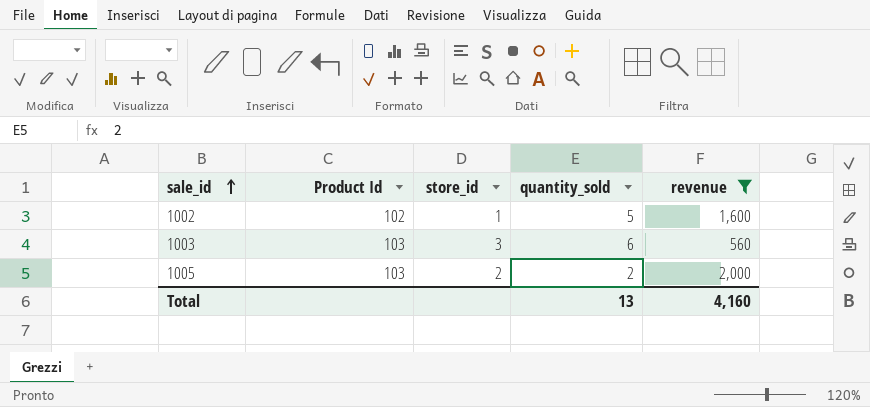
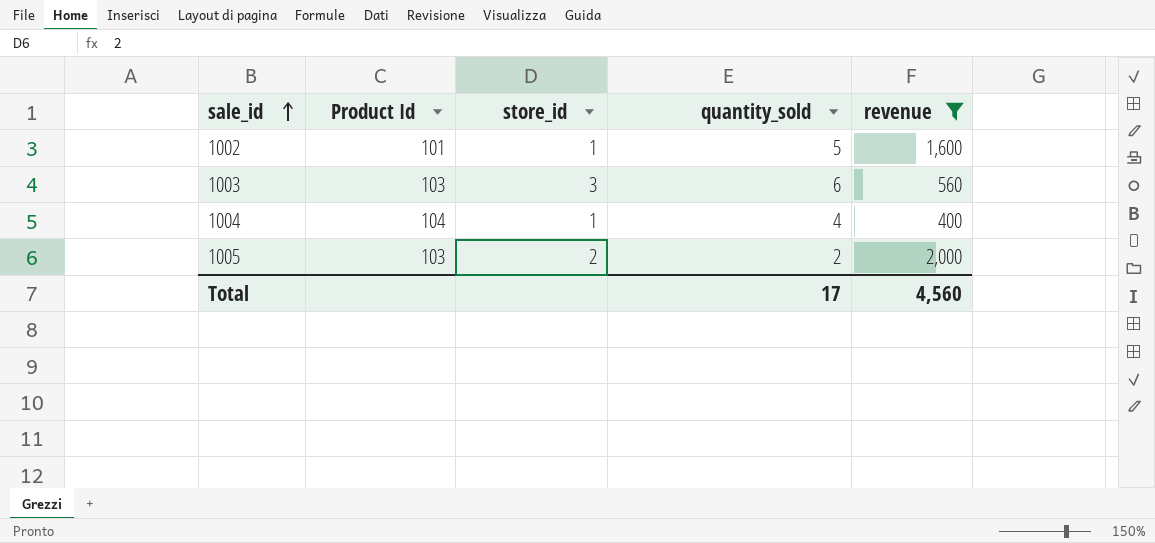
1002 | Product Id: 102 -> 101
row 1004: none -> 104 | 1 | 4 | 400
Total | quantity_sold: 13 -> 17
Total | revenue: 4,160 -> 4,560

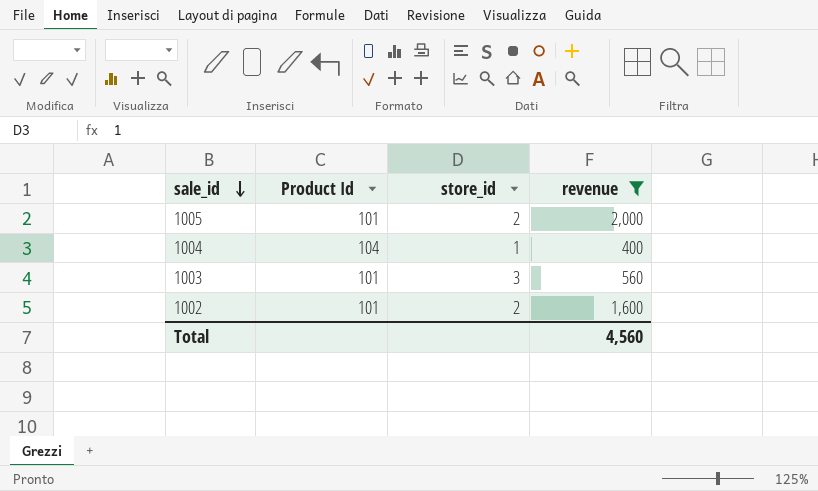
row order: sale_id ascending -> sale_id descending
column quantity_sold | position: 4 -> none
1005 | Product Id: 103 -> 101
1003 | Product Id: 103 -> 101
1002 | store_id: 1 -> 2

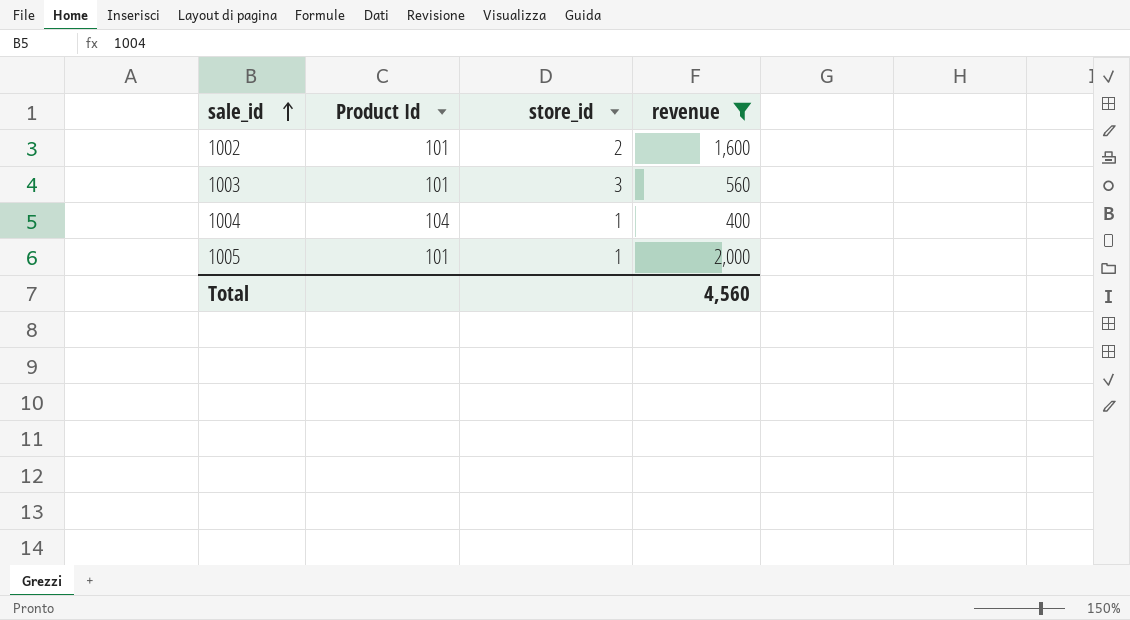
row order: sale_id descending -> sale_id ascending
1005 | store_id: 2 -> 1

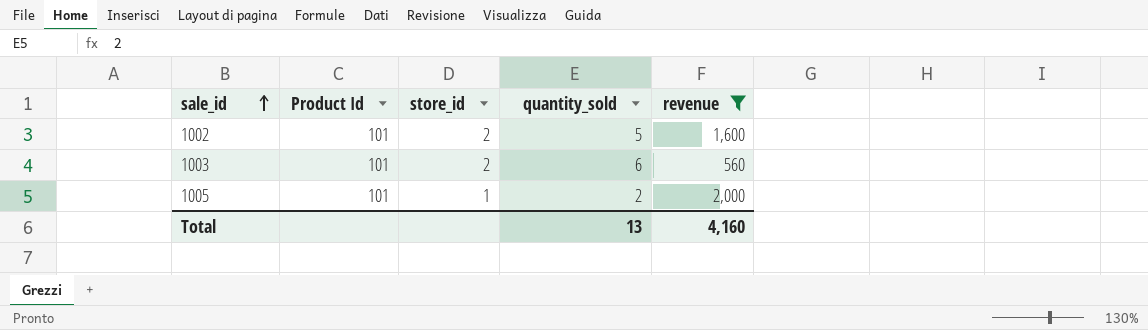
column quantity_sold | position: none -> 4
row 1004: 104 | 1 | 400 -> none
1003 | store_id: 3 -> 2
Total | revenue: 4,560 -> 4,160

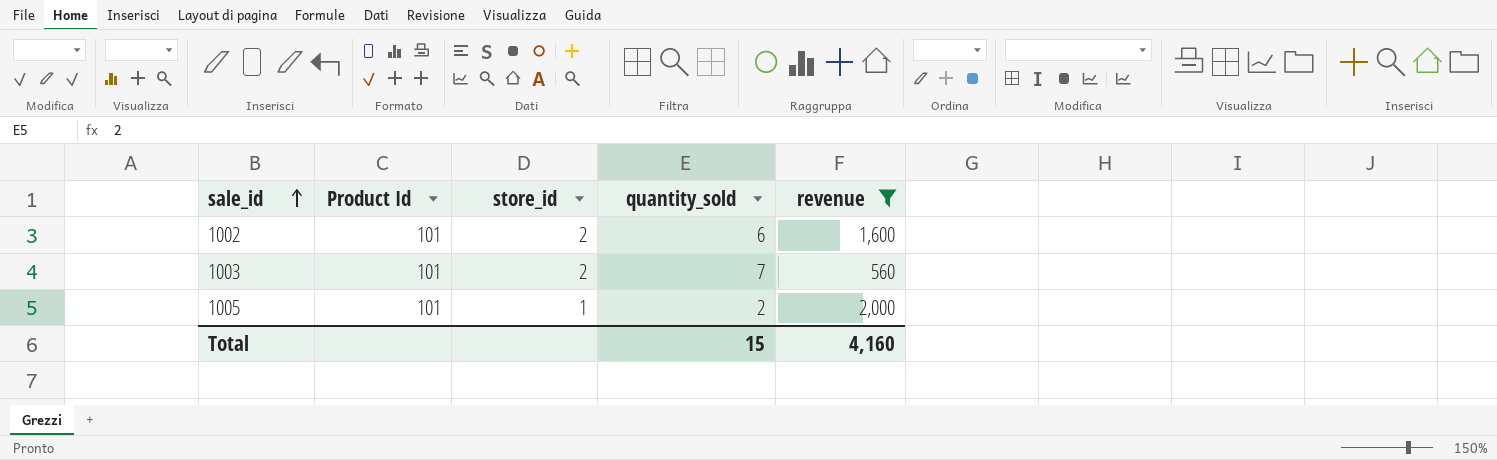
1002 | quantity_sold: 5 -> 6
1003 | quantity_sold: 6 -> 7
Total | quantity_sold: 13 -> 15

